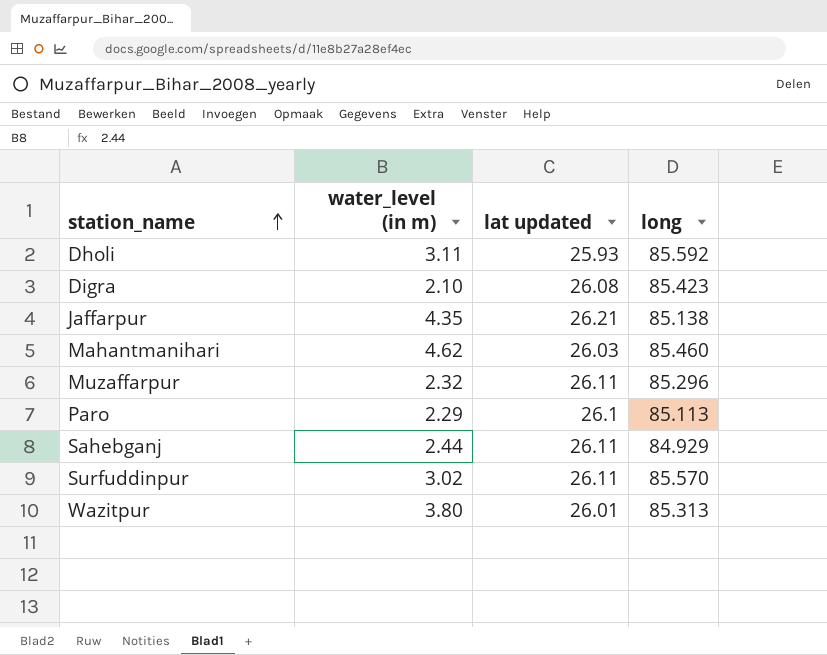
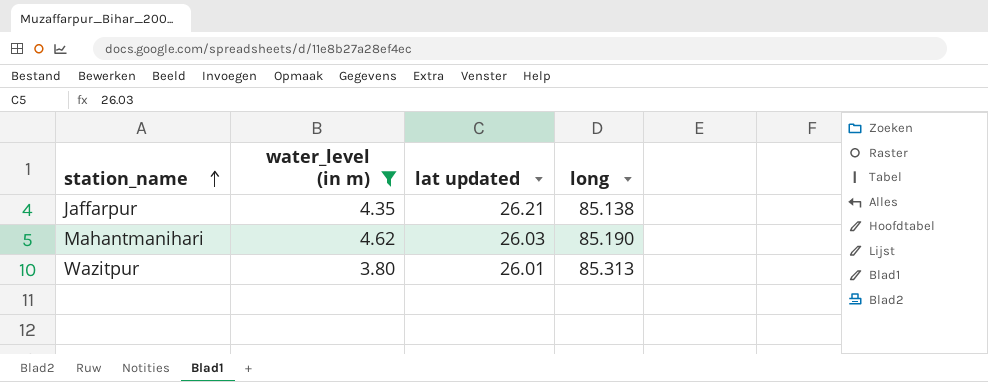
filter: none -> water_level (in m) >= 3.80
Mahantmanihari | long: 85.460 -> 85.190

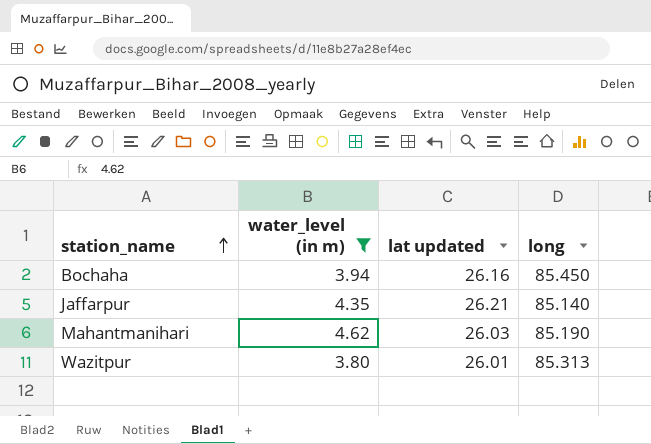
row Bochaha: none -> 3.94 | 26.16 | 85.450
Jaffarpur | long: 85.138 -> 85.140

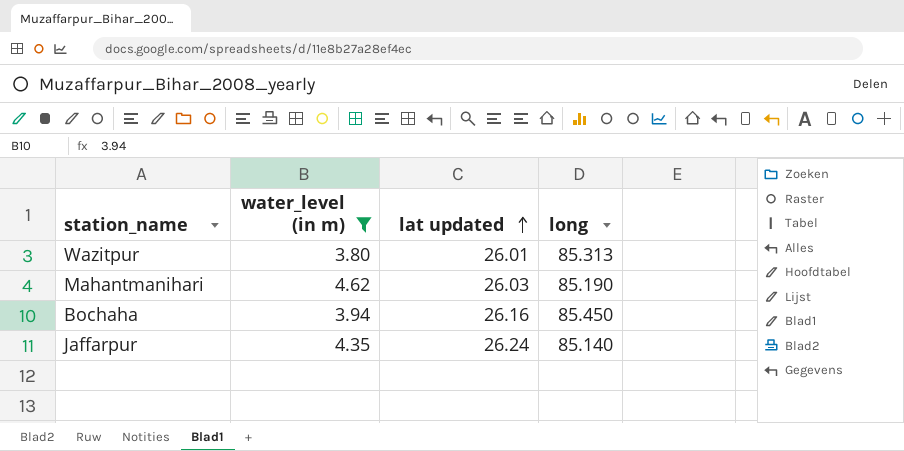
row order: station_name ascending -> lat updated ascending
Jaffarpur | lat updated: 26.21 -> 26.24

